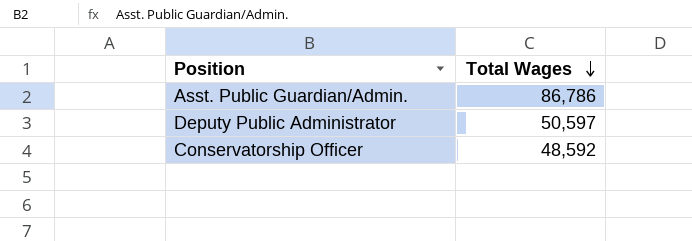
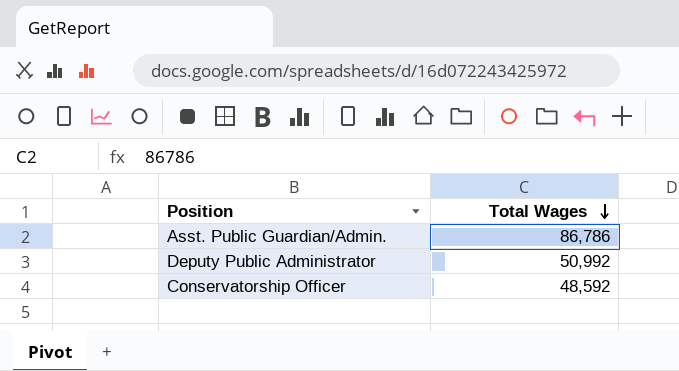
Deputy Public Administrator | Total Wages: 50,597 -> 50,992

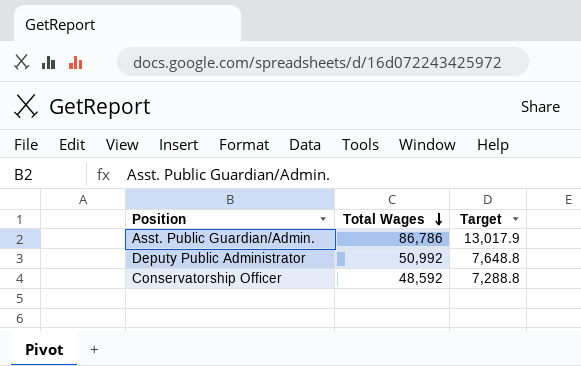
column Target | formula: none -> [Total Wages] * 0.15

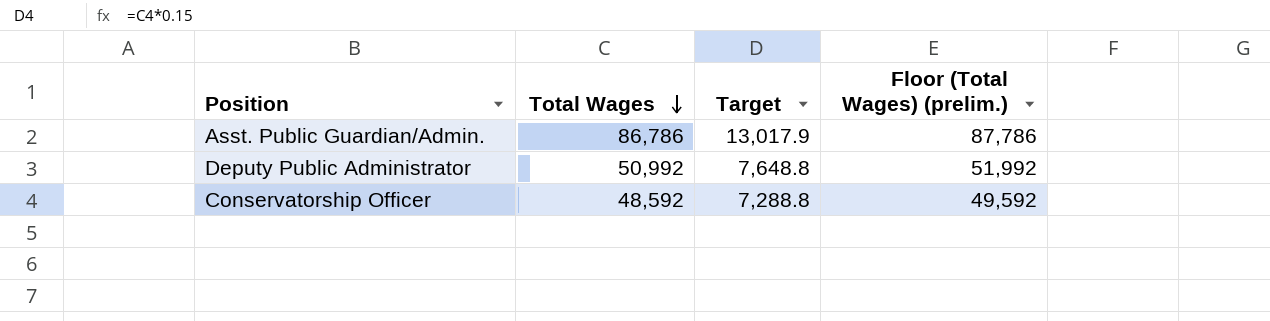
column Floor (Total Wages) (prelim.) | formula: none -> [Total Wages] + 1000

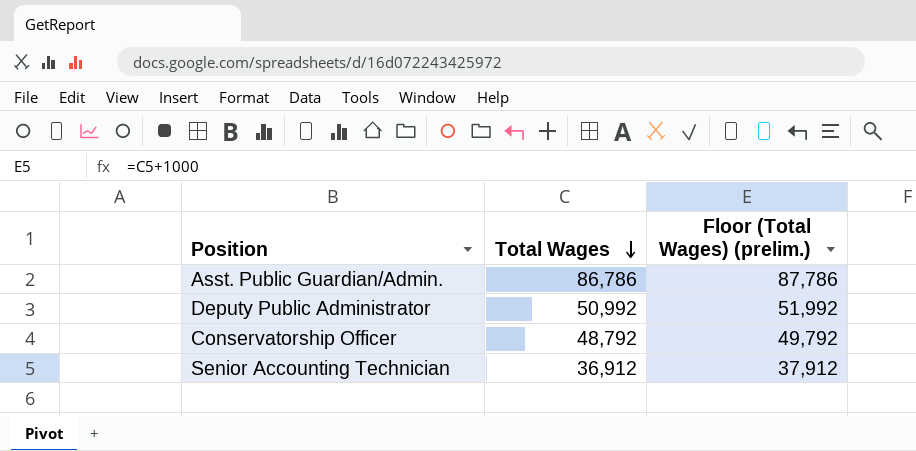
column Target | formula: [Total Wages] * 0.15 -> none
Conservatorship Officer | Total Wages: 48,592 -> 48,792
Conservatorship Officer | Floor (Total Wages) (prelim.): 49,592 -> 49,792
row Senior Accounting Technician: none -> 36,912 | 37,912

